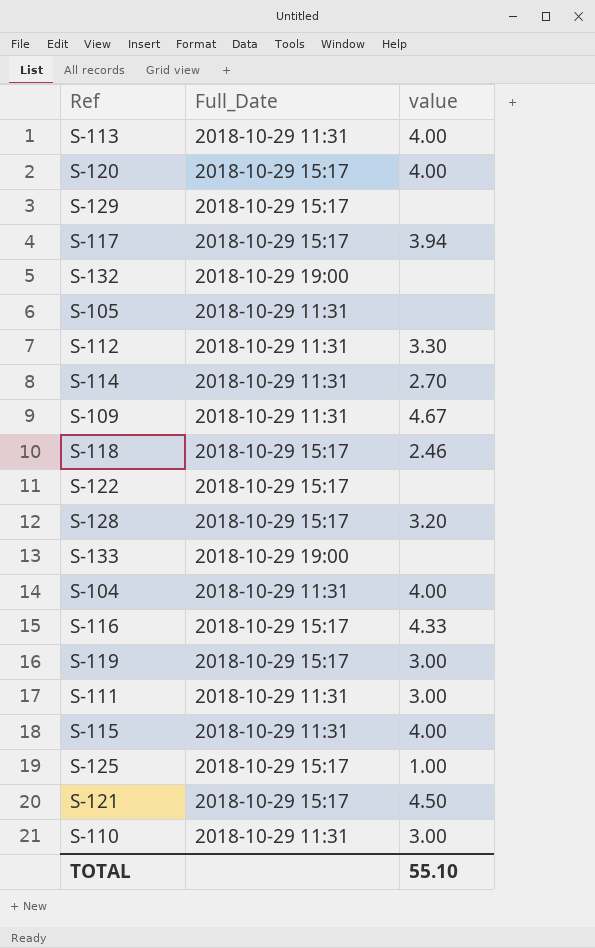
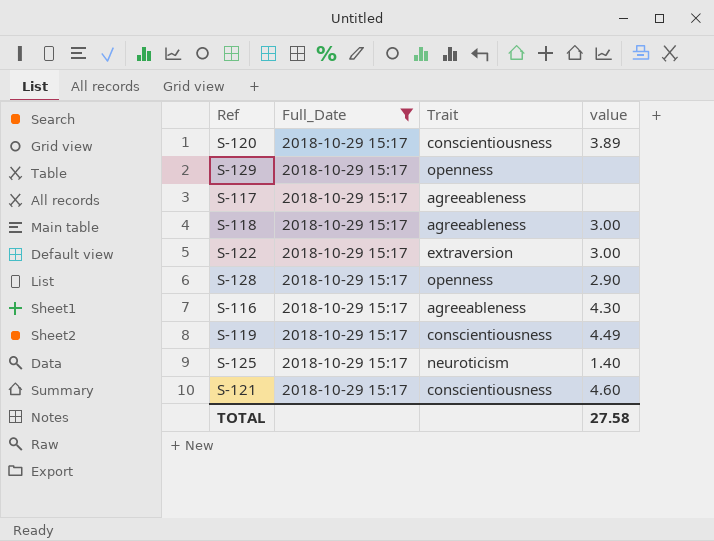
filter: none -> Full_Date = 2018-10-29 15:17
column Trait | position: none -> 3
S-120 | value: 4.00 -> 3.89
S-117 | value: 3.94 -> none
S-118 | value: 2.46 -> 3.00
S-122 | value: none -> 3.00
S-128 | value: 3.20 -> 2.90
S-116 | value: 4.33 -> 4.30
S-119 | value: 3.00 -> 4.49
S-125 | value: 1.00 -> 1.40
S-121 | value: 4.50 -> 4.60
TOTAL | value: 55.10 -> 27.58

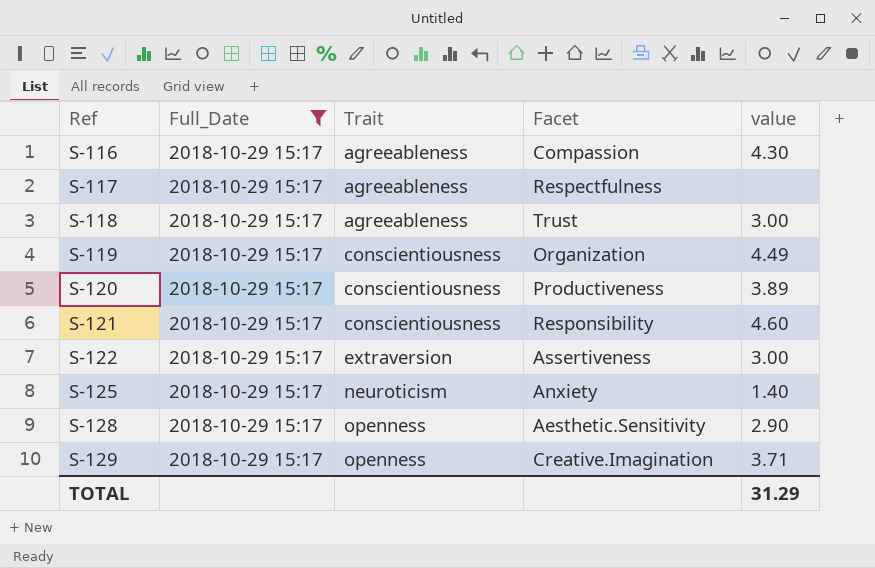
row order: none -> Ref ascending
column Facet | position: none -> 4
S-129 | value: none -> 3.71
TOTAL | value: 27.58 -> 31.29

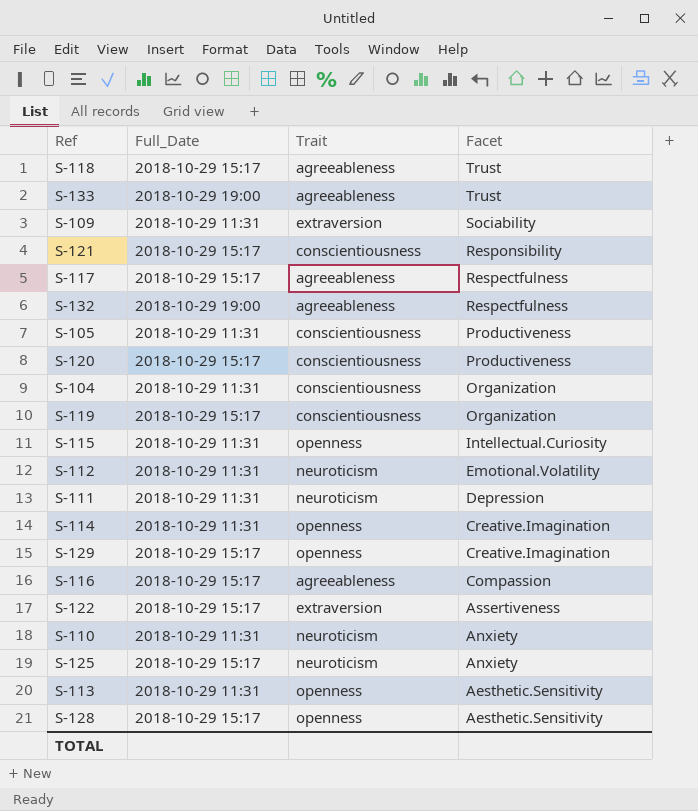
filter: Full_Date = 2018-10-29 15:17 -> none
row order: Ref ascending -> Facet descending
column value | position: 5 -> none

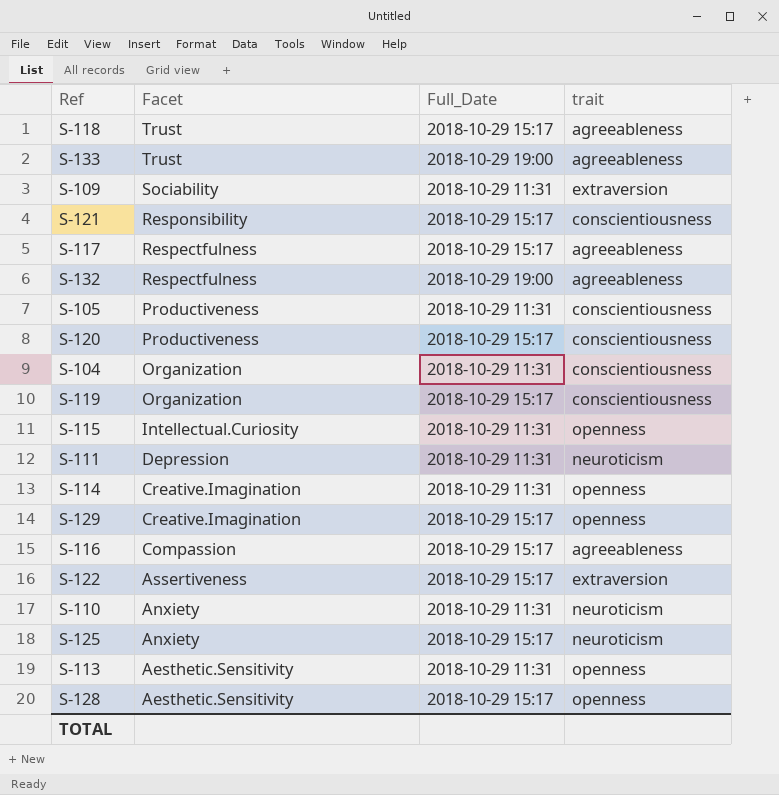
column Facet | position: 4 -> 2
column name: Trait -> trait
row S-112: 2018-10-29 11:31 | neuroticism | Emotional.Volatility -> none

